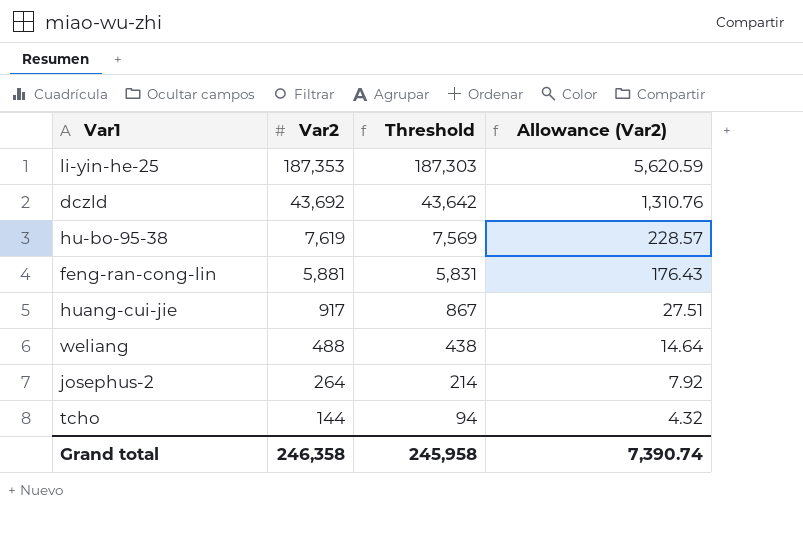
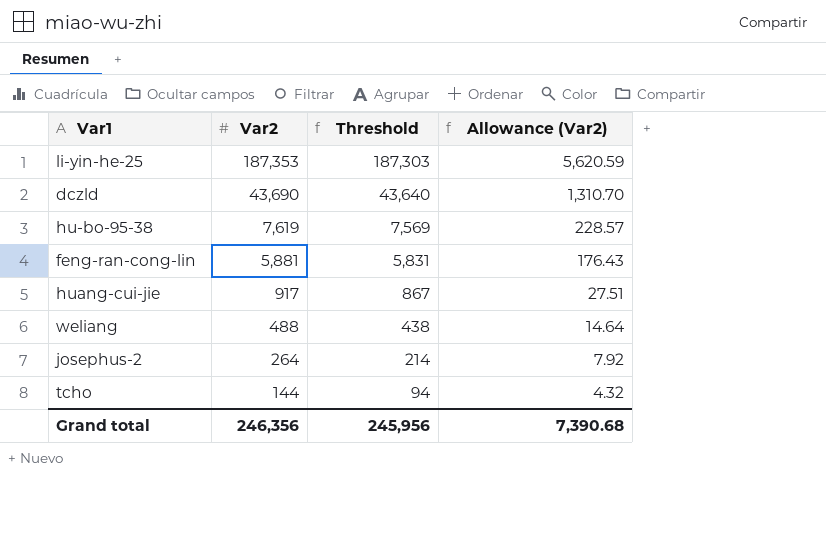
dczld | Var2: 43,692 -> 43,690
dczld | Threshold: 43,642 -> 43,640
dczld | Allowance (Var2): 1,310.76 -> 1,310.70
Grand total | Var2: 246,358 -> 246,356
Grand total | Threshold: 245,958 -> 245,956
Grand total | Allowance (Var2): 7,390.74 -> 7,390.68

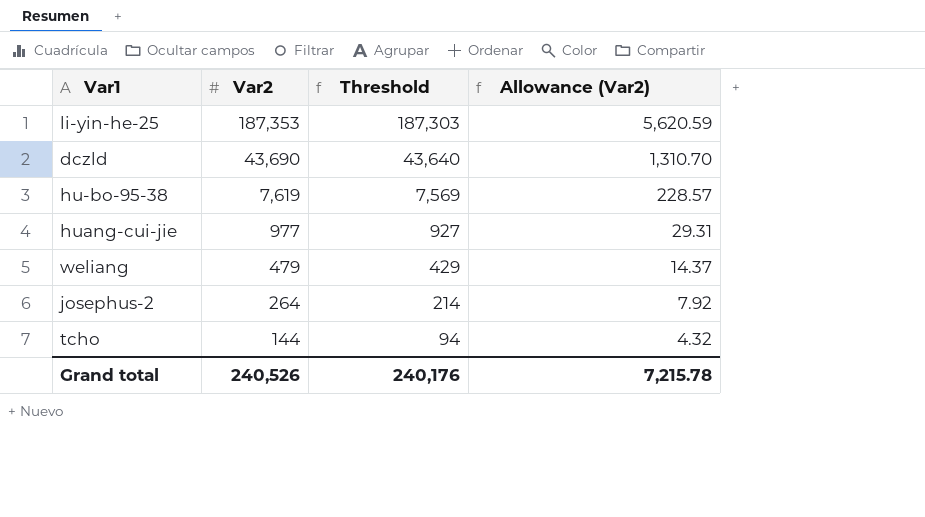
row feng-ran-cong-lin: 5,881 | 5,831 | 176.43 -> none
huang-cui-jie | Var2: 917 -> 977
huang-cui-jie | Threshold: 867 -> 927
huang-cui-jie | Allowance (Var2): 27.51 -> 29.31
weliang | Var2: 488 -> 479
weliang | Threshold: 438 -> 429
weliang | Allowance (Var2): 14.64 -> 14.37
Grand total | Var2: 246,356 -> 240,526
Grand total | Threshold: 245,956 -> 240,176
Grand total | Allowance (Var2): 7,390.68 -> 7,215.78

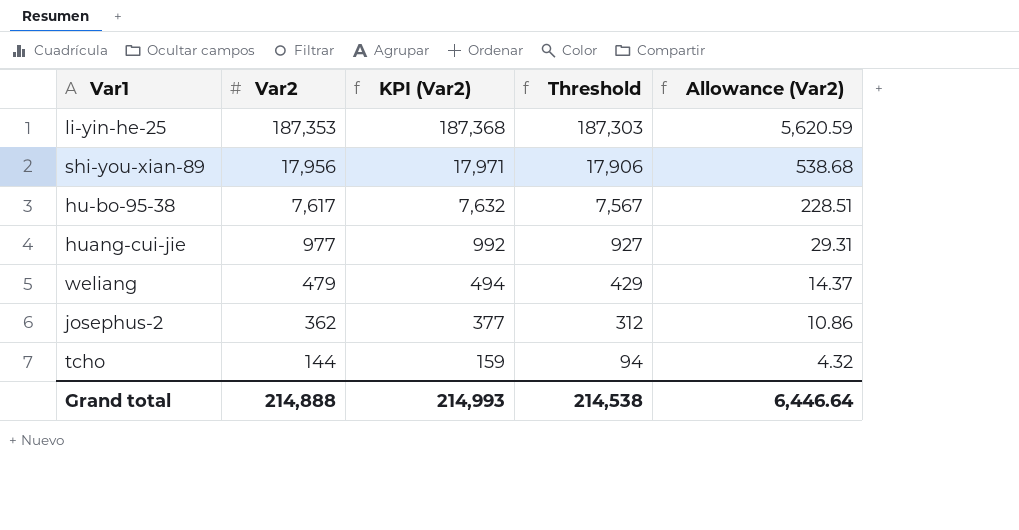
column KPI (Var2) | formula: none -> [Var2] + 15
row dczld: 43,690 | 43,640 | 1,310.70 -> none
row shi-you-xian-89: none -> 17,956 | 17,971 | 17,906 | 538.68
hu-bo-95-38 | Var2: 7,619 -> 7,617
hu-bo-95-38 | Threshold: 7,569 -> 7,567
hu-bo-95-38 | Allowance (Var2): 228.57 -> 228.51
josephus-2 | Var2: 264 -> 362
josephus-2 | Threshold: 214 -> 312
josephus-2 | Allowance (Var2): 7.92 -> 10.86
Grand total | Var2: 240,526 -> 214,888
Grand total | Threshold: 240,176 -> 214,538
Grand total | Allowance (Var2): 7,215.78 -> 6,446.64

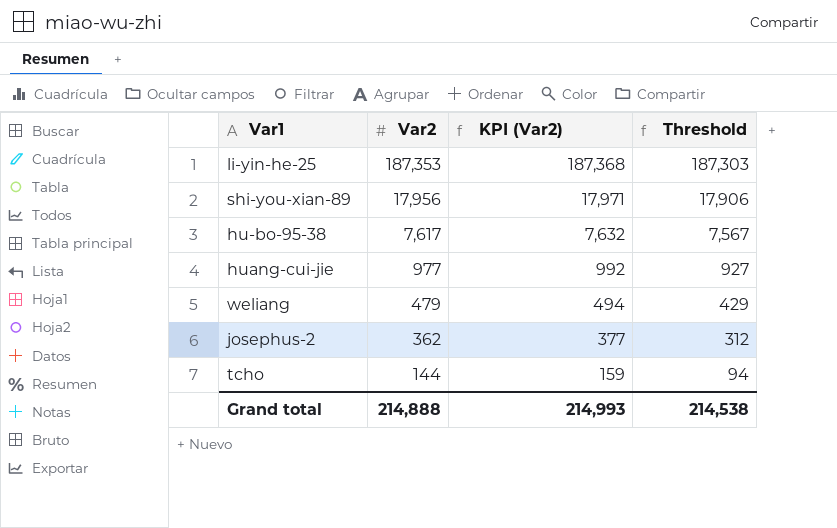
column Allowance (Var2) | formula: [Var2] * 0.03 -> none

